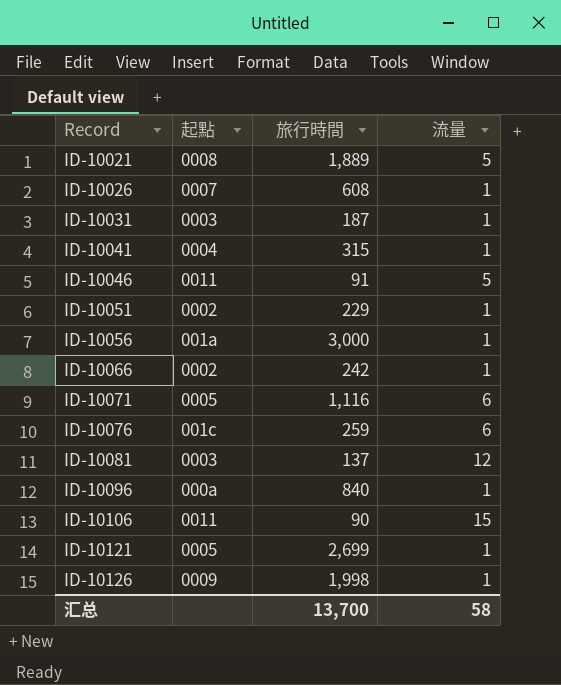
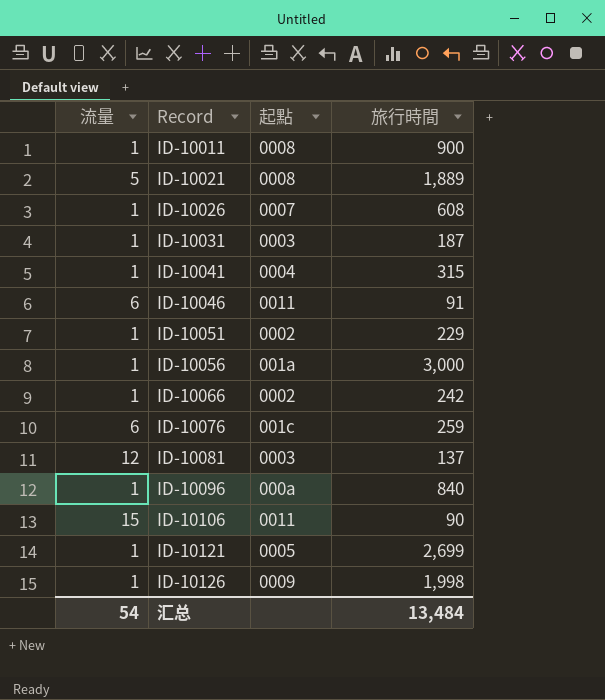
column 流量 | position: 4 -> 1
row ID-10071: 0005 | 1,116 | 6 -> none
row ID-10011: none -> 1 | 0008 | 900
ID-10046 | 流量: 5 -> 6
汇总 | 流量: 58 -> 54
汇总 | 旅行時間: 13,700 -> 13,484

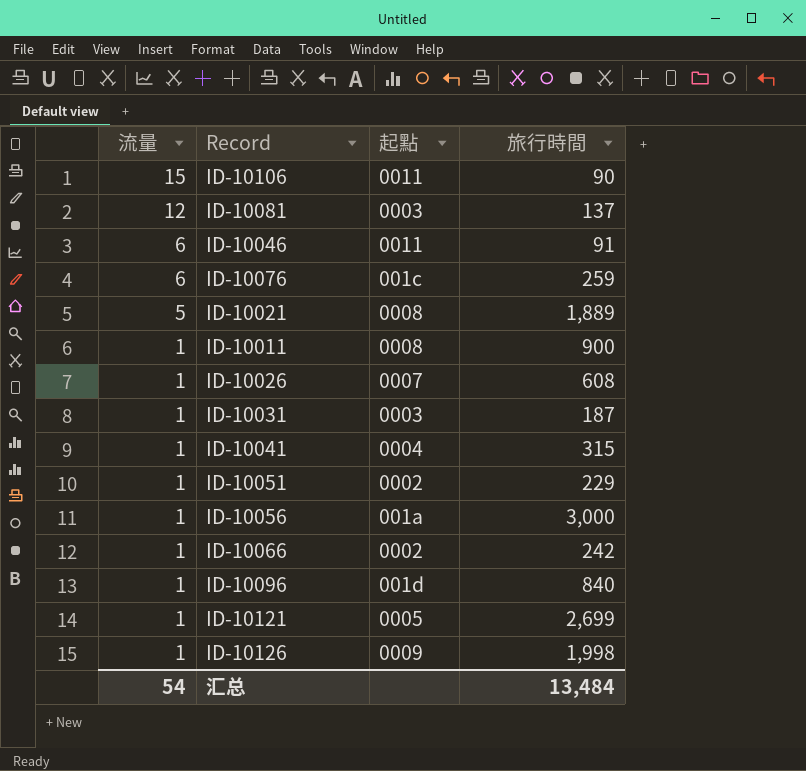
row order: Record ascending -> 流量 descending
ID-10096 | 起點: 000a -> 001d

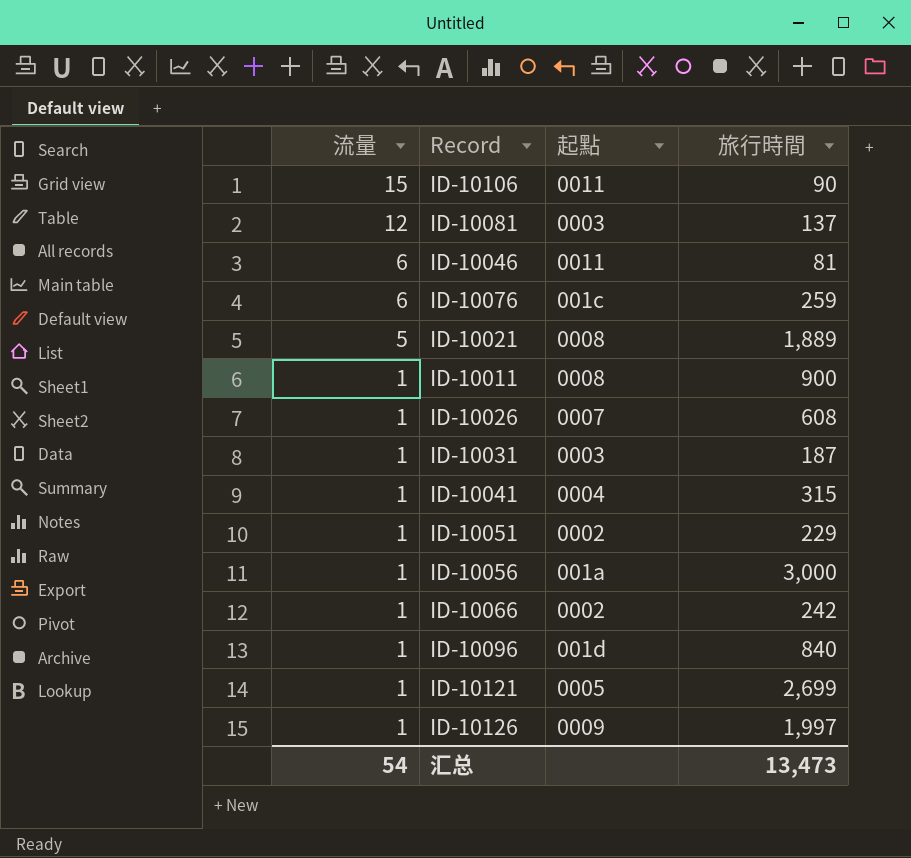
ID-10046 | 旅行時間: 91 -> 81
ID-10126 | 旅行時間: 1,998 -> 1,997
汇总 | 旅行時間: 13,484 -> 13,473

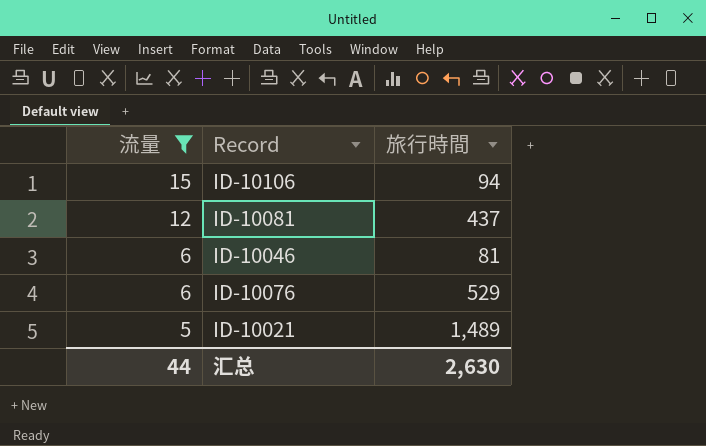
filter: none -> 流量 != 1
column 起點 | position: 3 -> none
ID-10106 | 旅行時間: 90 -> 94
ID-10081 | 旅行時間: 137 -> 437
ID-10076 | 旅行時間: 259 -> 529
ID-10021 | 旅行時間: 1,889 -> 1,489
汇总 | 流量: 54 -> 44
汇总 | 旅行時間: 13,473 -> 2,630

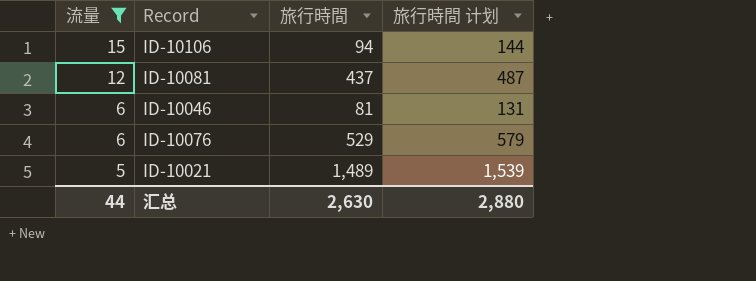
column 旅行時間 计划 | formula: none -> [旅行時間] + 50

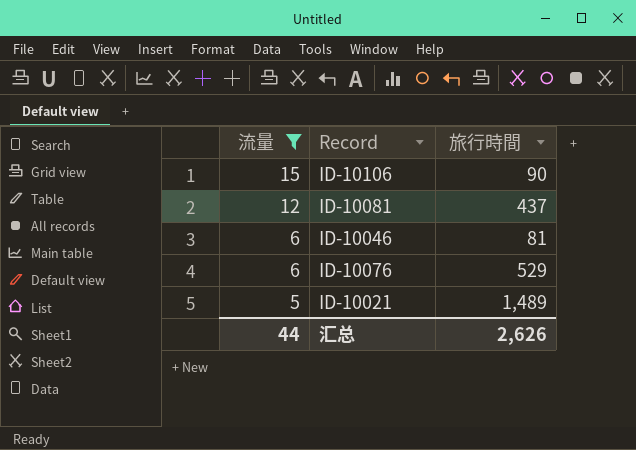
column 旅行時間 计划 | formula: [旅行時間] + 50 -> none
ID-10106 | 旅行時間: 94 -> 90
汇总 | 旅行時間: 2,630 -> 2,626

